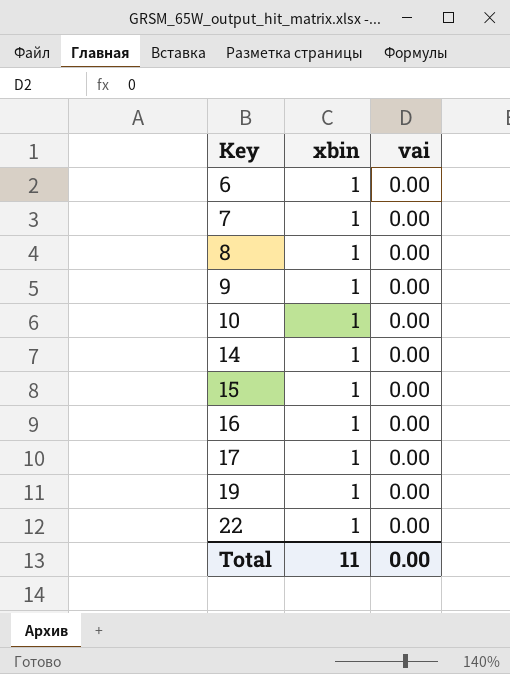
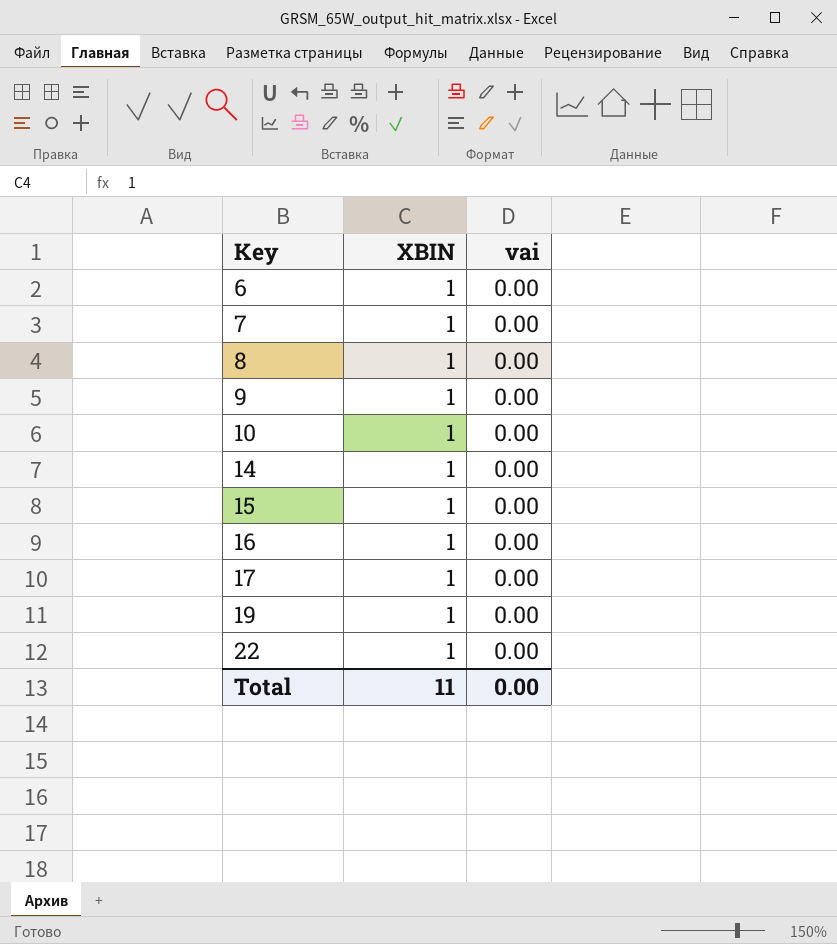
column name: xbin -> XBIN

